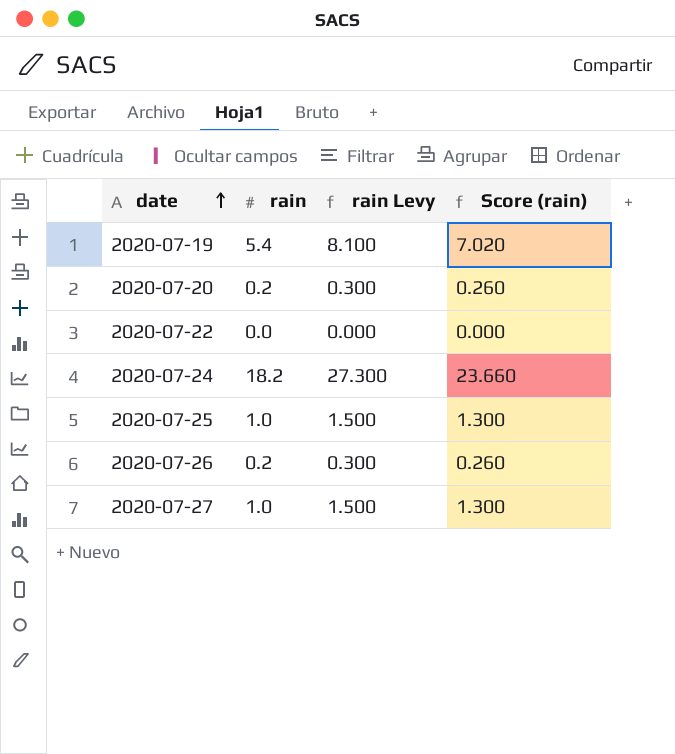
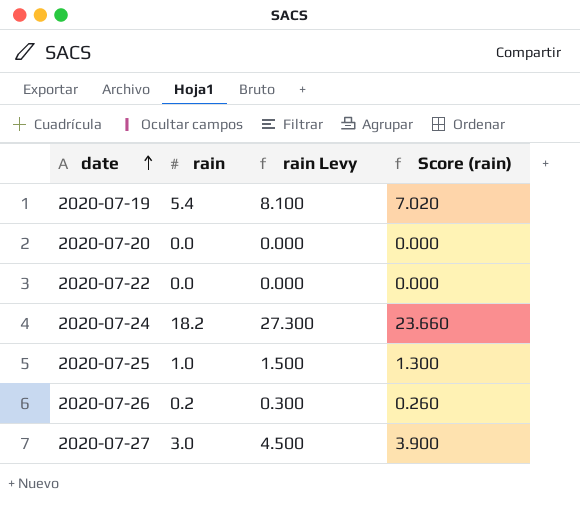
2020-07-20 | rain: 0.2 -> 0.0
2020-07-20 | rain Levy: 0.300 -> 0.000
2020-07-20 | Score (rain): 0.260 -> 0.000
2020-07-27 | rain: 1.0 -> 3.0
2020-07-27 | rain Levy: 1.500 -> 4.500
2020-07-27 | Score (rain): 1.300 -> 3.900

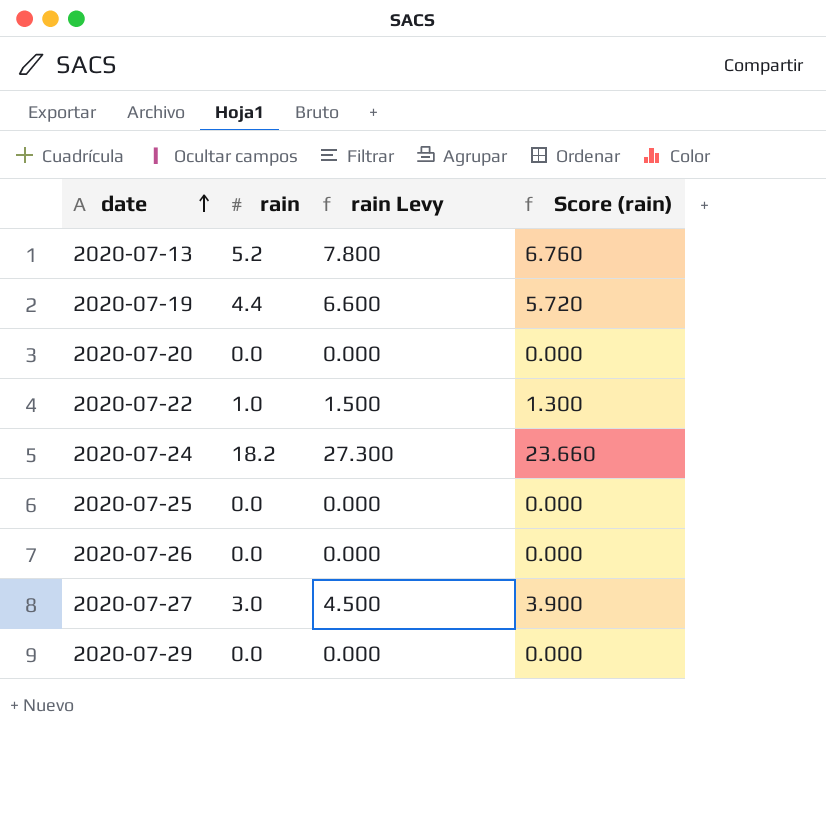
row 2020-07-13: none -> 5.2 | 7.800 | 6.760
2020-07-19 | rain: 5.4 -> 4.4
2020-07-19 | rain Levy: 8.100 -> 6.600
2020-07-19 | Score (rain): 7.020 -> 5.720
2020-07-22 | rain: 0.0 -> 1.0
2020-07-22 | rain Levy: 0.000 -> 1.500
2020-07-22 | Score (rain): 0.000 -> 1.300
2020-07-25 | rain: 1.0 -> 0.0
2020-07-25 | rain Levy: 1.500 -> 0.000
2020-07-25 | Score (rain): 1.300 -> 0.000
2020-07-26 | rain: 0.2 -> 0.0
2020-07-26 | rain Levy: 0.300 -> 0.000
2020-07-26 | Score (rain): 0.260 -> 0.000
row 2020-07-29: none -> 0.0 | 0.000 | 0.000

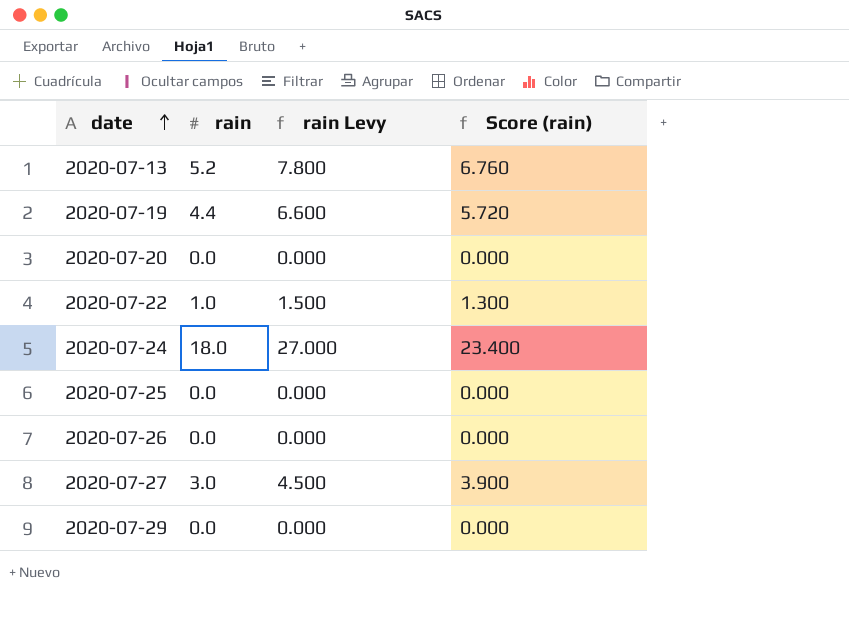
2020-07-24 | rain: 18.2 -> 18.0
2020-07-24 | rain Levy: 27.300 -> 27.000
2020-07-24 | Score (rain): 23.660 -> 23.400

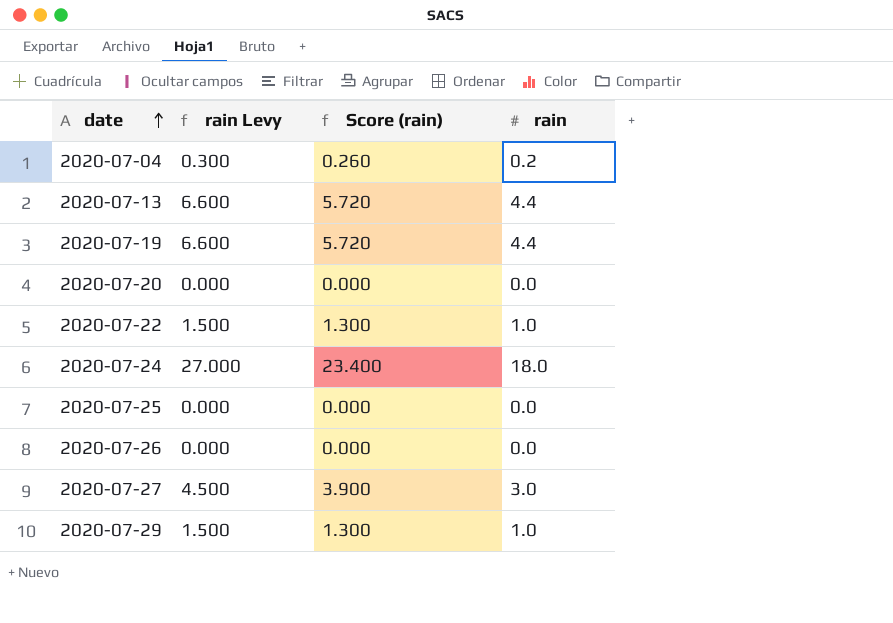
column rain | position: 2 -> 4
row 2020-07-04: none -> 0.300 | 0.260 | 0.2
2020-07-13 | rain Levy: 7.800 -> 6.600
2020-07-13 | Score (rain): 6.760 -> 5.720
2020-07-13 | rain: 5.2 -> 4.4
2020-07-29 | rain Levy: 0.000 -> 1.500
2020-07-29 | Score (rain): 0.000 -> 1.300
2020-07-29 | rain: 0.0 -> 1.0

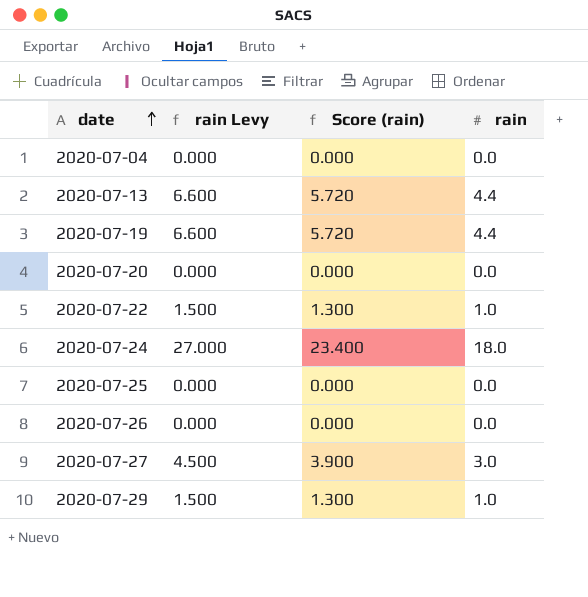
2020-07-04 | rain Levy: 0.300 -> 0.000
2020-07-04 | Score (rain): 0.260 -> 0.000
2020-07-04 | rain: 0.2 -> 0.0

